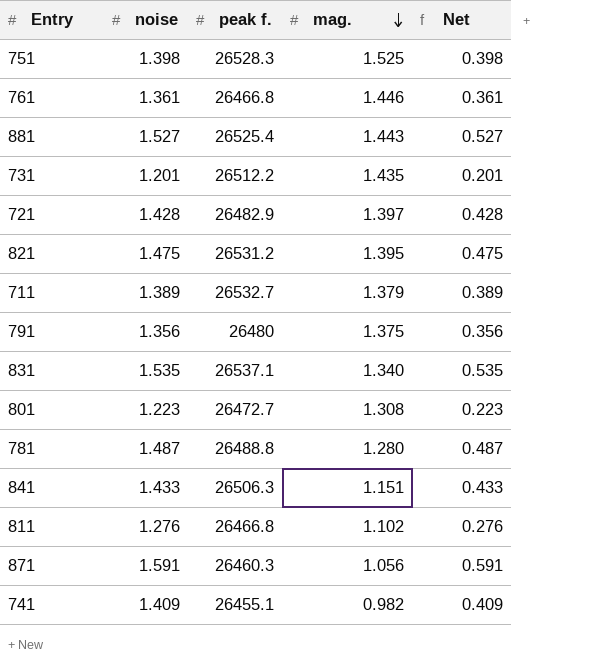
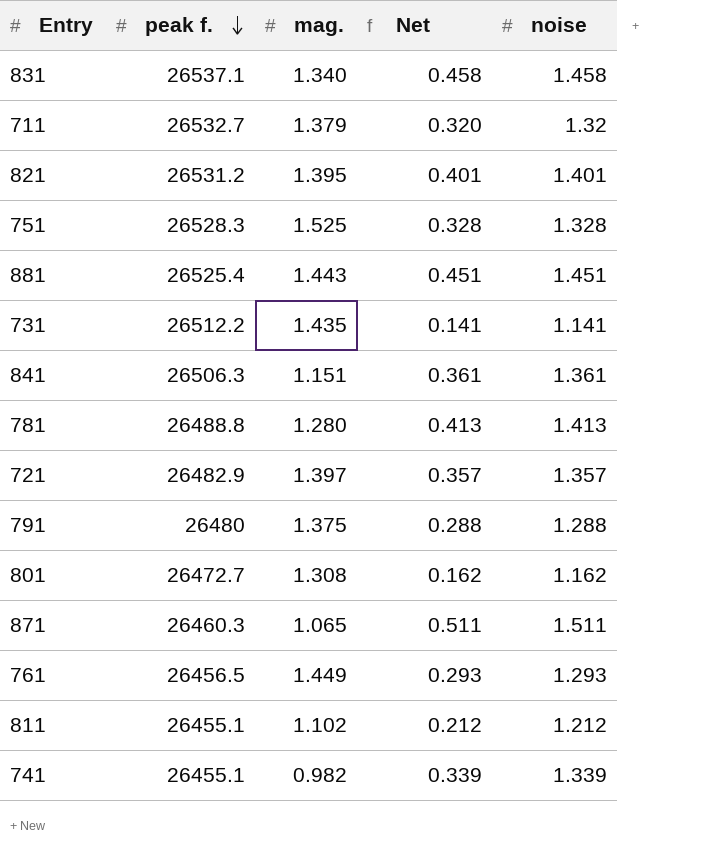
row order: mag. descending -> peak f. descending
column noise | position: 2 -> 5
831 | Net: 0.535 -> 0.458
831 | noise: 1.535 -> 1.458
711 | Net: 0.389 -> 0.320
711 | noise: 1.389 -> 1.32
821 | Net: 0.475 -> 0.401
821 | noise: 1.475 -> 1.401
751 | Net: 0.398 -> 0.328
751 | noise: 1.398 -> 1.328
881 | Net: 0.527 -> 0.451
881 | noise: 1.527 -> 1.451
731 | Net: 0.201 -> 0.141
731 | noise: 1.201 -> 1.141
841 | Net: 0.433 -> 0.361
841 | noise: 1.433 -> 1.361
781 | Net: 0.487 -> 0.413
781 | noise: 1.487 -> 1.413
721 | Net: 0.428 -> 0.357
721 | noise: 1.428 -> 1.357
791 | Net: 0.356 -> 0.288
791 | noise: 1.356 -> 1.288
801 | Net: 0.223 -> 0.162
801 | noise: 1.223 -> 1.162
871 | mag.: 1.056 -> 1.065
871 | Net: 0.591 -> 0.511
871 | noise: 1.591 -> 1.511
761 | peak f.: 26466.8 -> 26456.5
761 | mag.: 1.446 -> 1.449
761 | Net: 0.361 -> 0.293
761 | noise: 1.361 -> 1.293
811 | peak f.: 26466.8 -> 26455.1
811 | Net: 0.276 -> 0.212
811 | noise: 1.276 -> 1.212
741 | Net: 0.409 -> 0.339
741 | noise: 1.409 -> 1.339

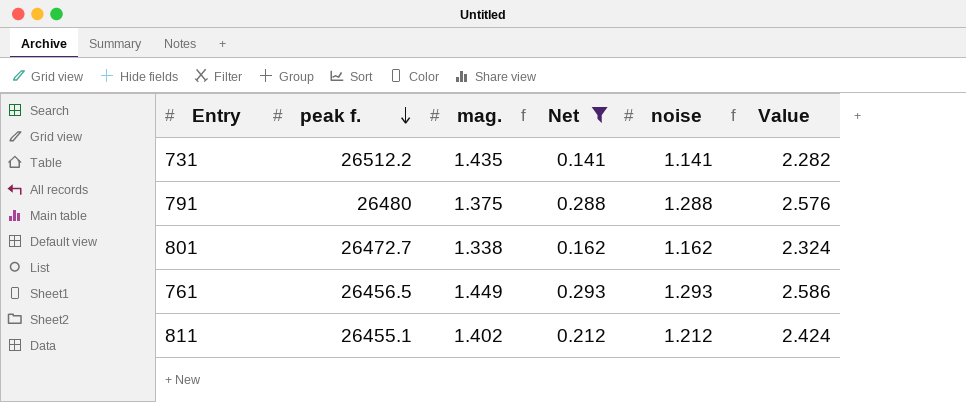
filter: none -> Net <= 0.293
column Value | formula: none -> [noise] * 2
801 | mag.: 1.308 -> 1.338
811 | mag.: 1.102 -> 1.402

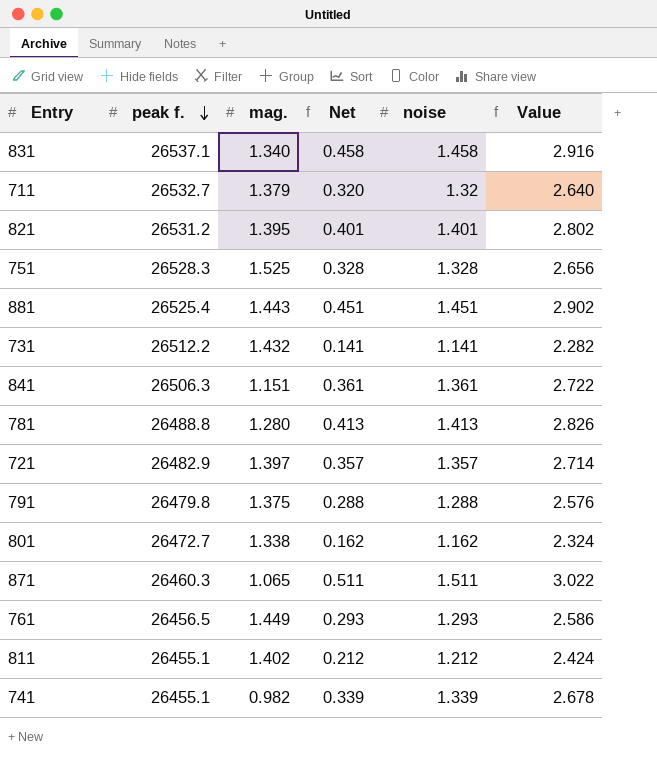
filter: Net <= 0.293 -> none
731 | mag.: 1.435 -> 1.432
791 | peak f.: 26480 -> 26479.8

